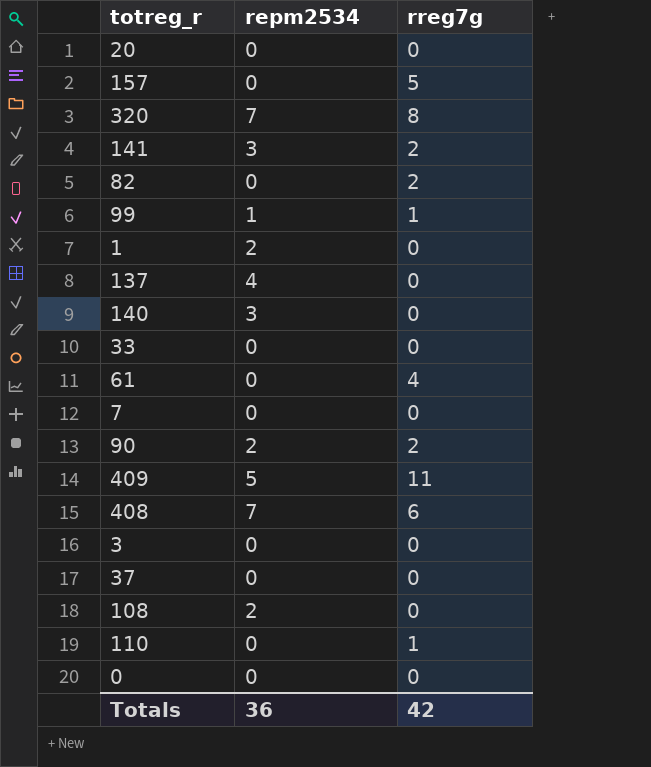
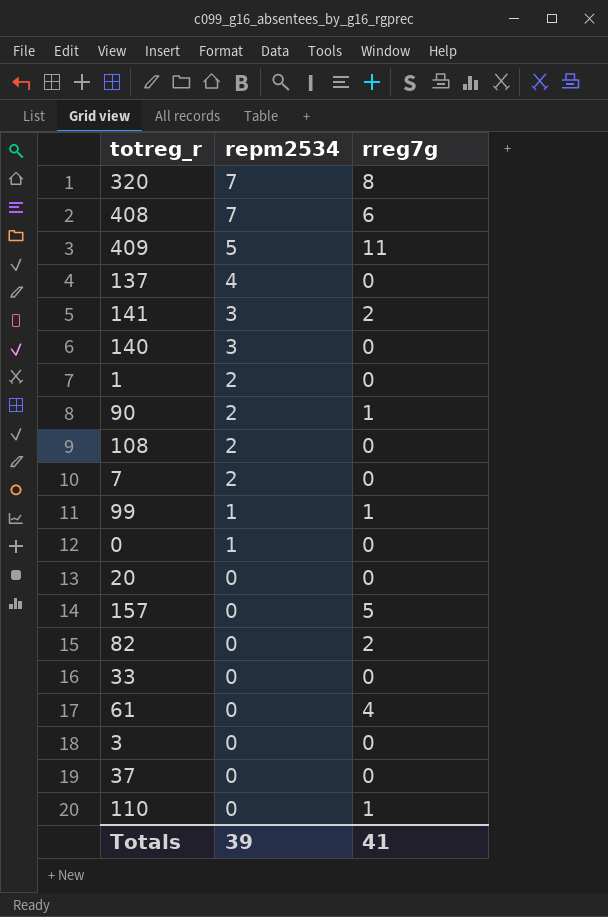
row order: none -> repm2534 descending
90 | rreg7g: 2 -> 1
7 | repm2534: 0 -> 2
0 | repm2534: 0 -> 1
Totals | repm2534: 36 -> 39
Totals | rreg7g: 42 -> 41

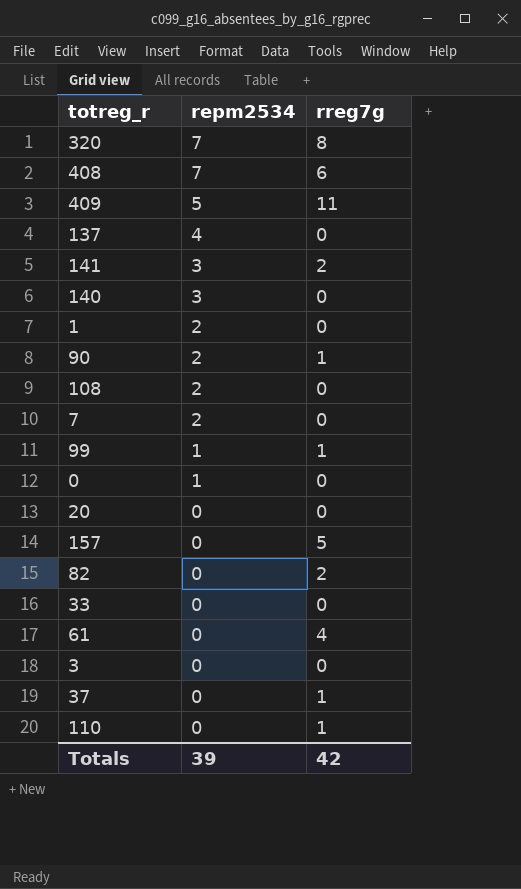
37 | rreg7g: 0 -> 1
Totals | rreg7g: 41 -> 42

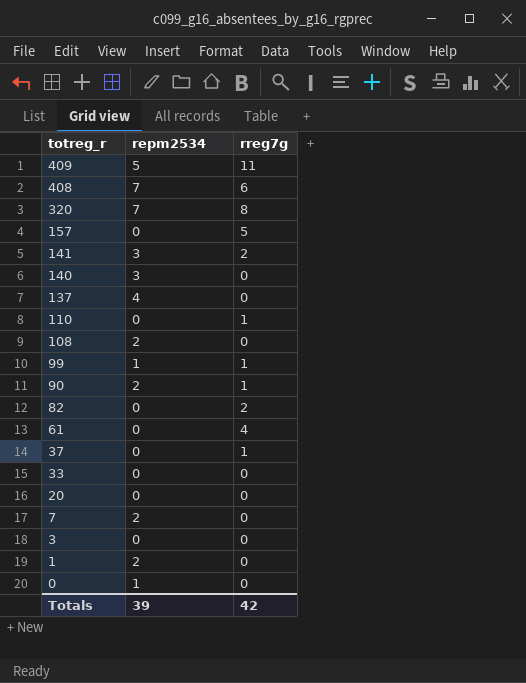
row order: repm2534 descending -> totreg_r descending

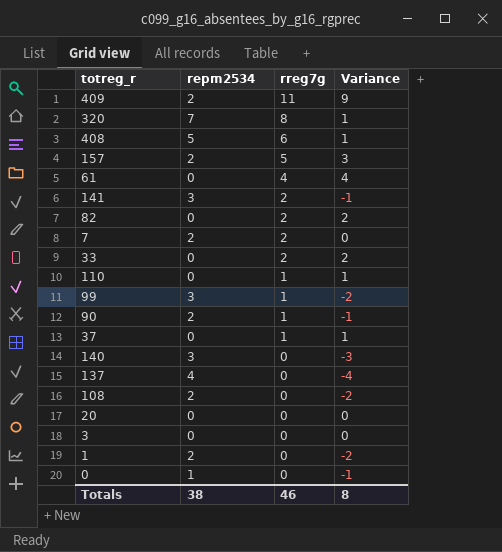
row order: totreg_r descending -> rreg7g descending
column Variance | formula: none -> [rreg7g] - [repm2534]
409 | repm2534: 5 -> 2
408 | repm2534: 7 -> 5
157 | repm2534: 0 -> 2
7 | rreg7g: 0 -> 2
33 | rreg7g: 0 -> 2
99 | repm2534: 1 -> 3
Totals | repm2534: 39 -> 38
Totals | rreg7g: 42 -> 46

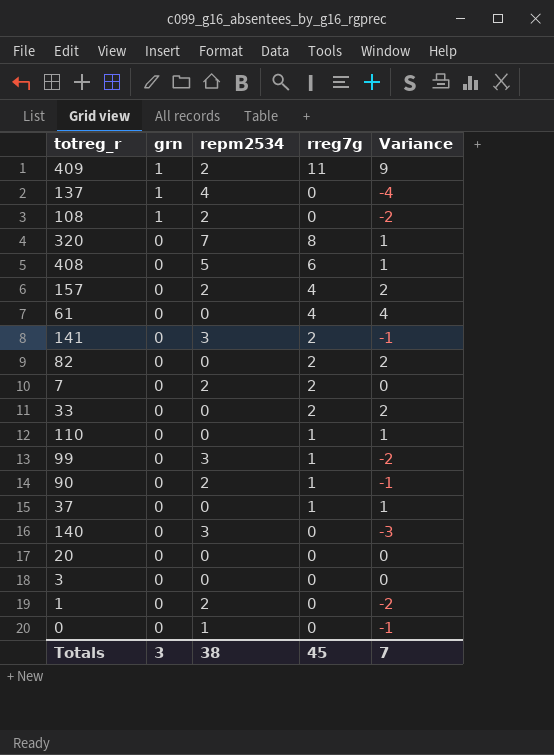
row order: rreg7g descending -> grn descending
column grn | position: none -> 2
157 | rreg7g: 5 -> 4
157 | Variance: 3 -> 2
Totals | rreg7g: 46 -> 45
Totals | Variance: 8 -> 7

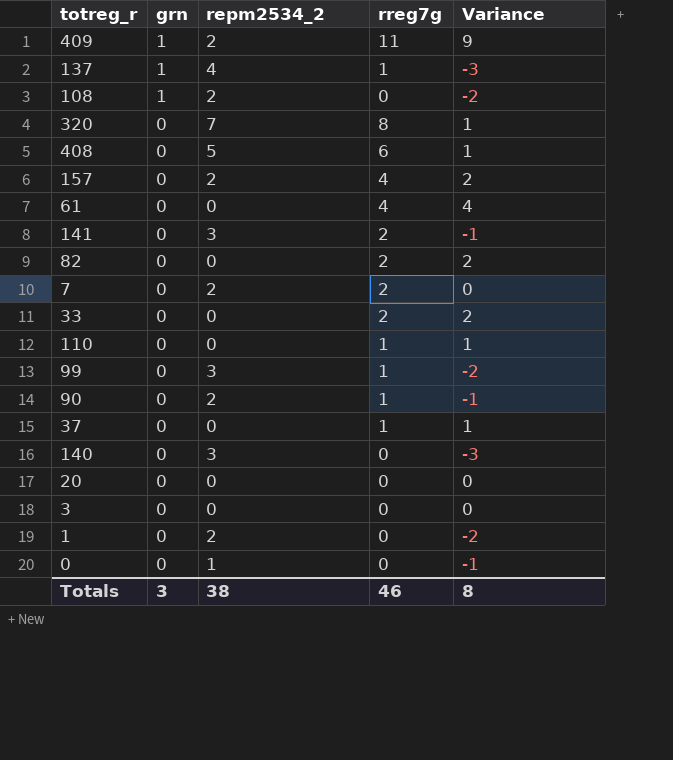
column name: repm2534 -> repm2534_2
137 | rreg7g: 0 -> 1
137 | Variance: -4 -> -3
Totals | rreg7g: 45 -> 46
Totals | Variance: 7 -> 8

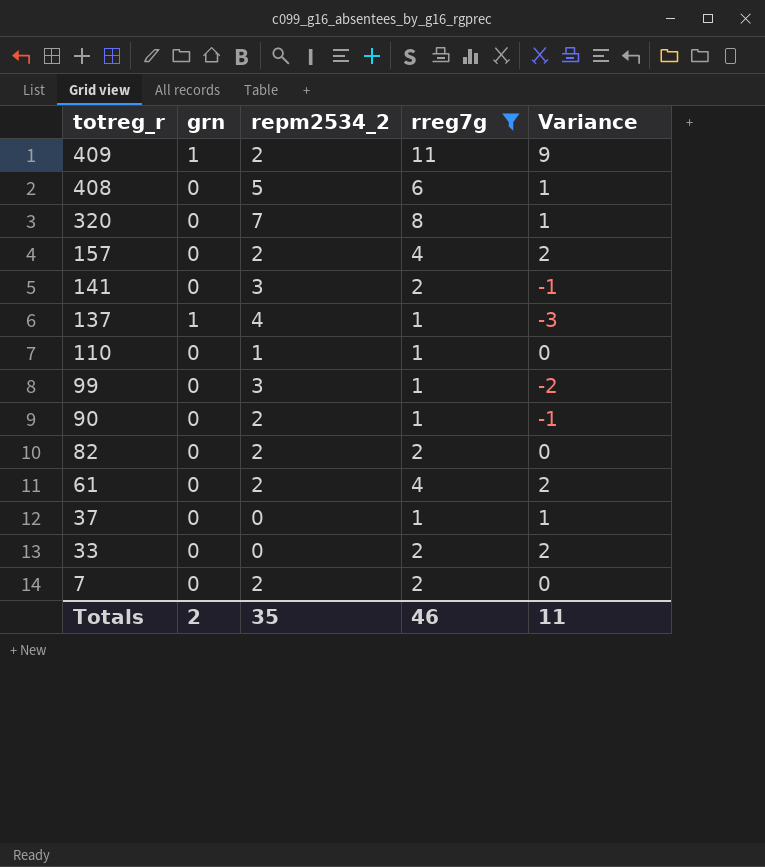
filter: none -> rreg7g != 0
row order: grn descending -> totreg_r descending
110 | repm2534_2: 0 -> 1
110 | Variance: 1 -> 0
82 | repm2534_2: 0 -> 2
82 | Variance: 2 -> 0
61 | repm2534_2: 0 -> 2
61 | Variance: 4 -> 2
Totals | grn: 3 -> 2
Totals | repm2534_2: 38 -> 35
Totals | Variance: 8 -> 11

